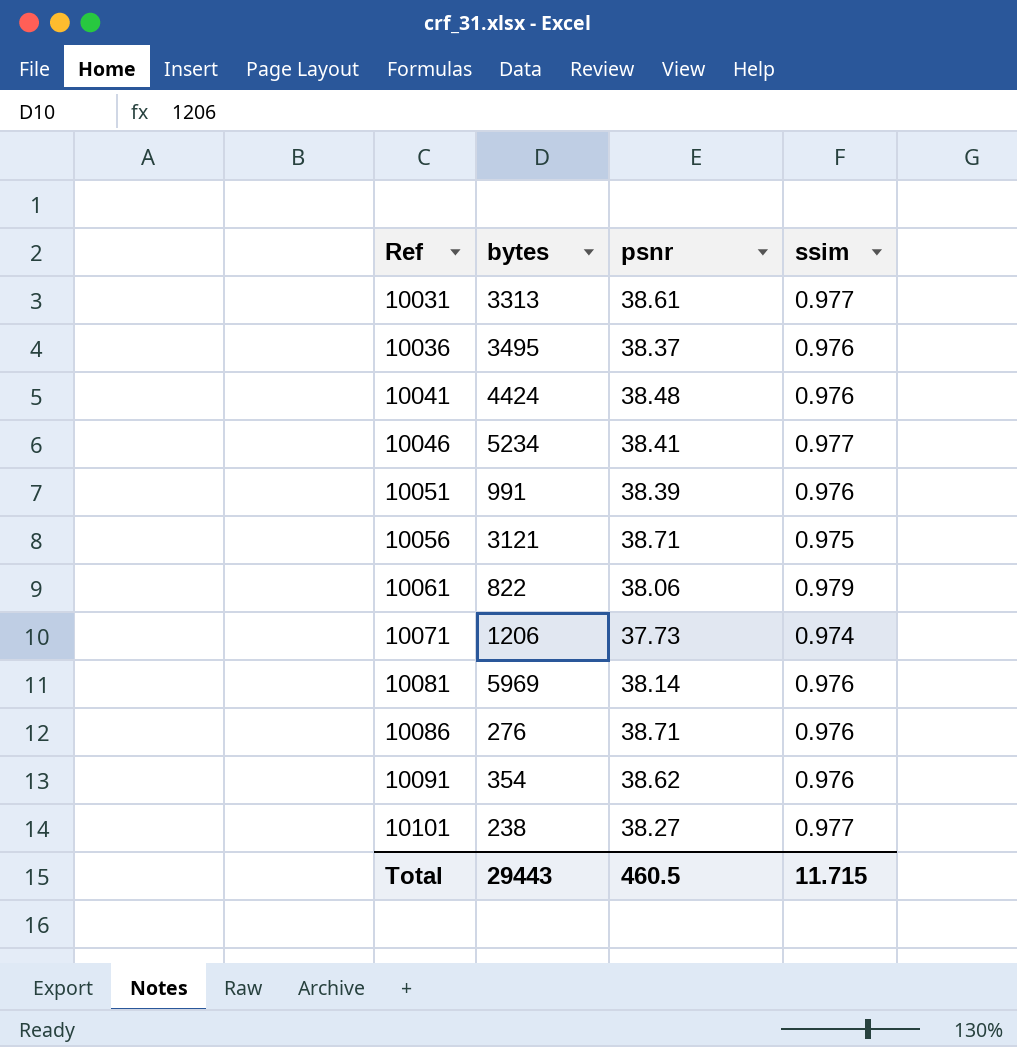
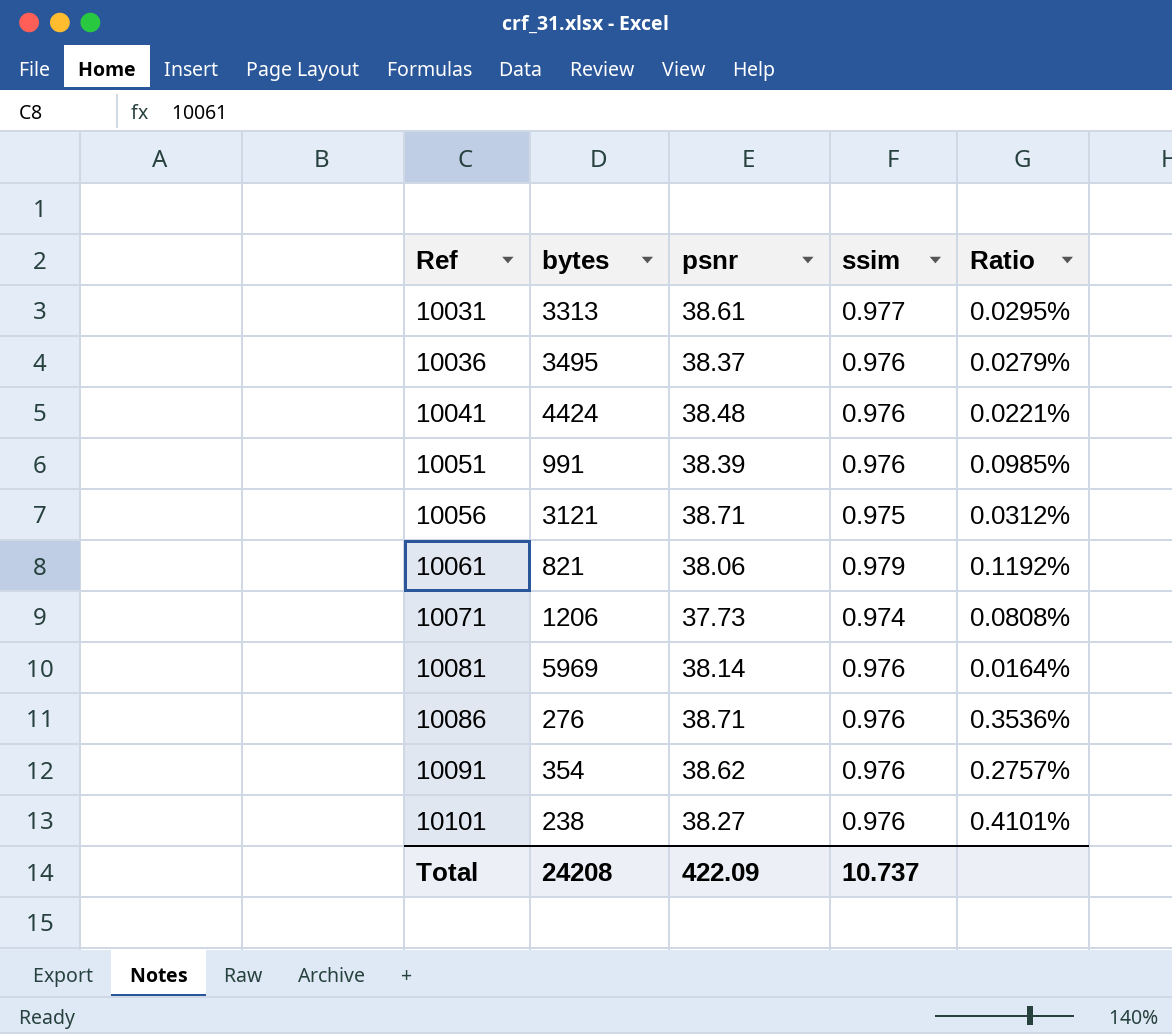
column Ratio | formula: none -> [ssim] / [bytes]
row 10046: 5234 | 38.41 | 0.977 -> none
10061 | bytes: 822 -> 821
10101 | ssim: 0.977 -> 0.976
Total | bytes: 29443 -> 24208
Total | psnr: 460.5 -> 422.09
Total | ssim: 11.715 -> 10.737

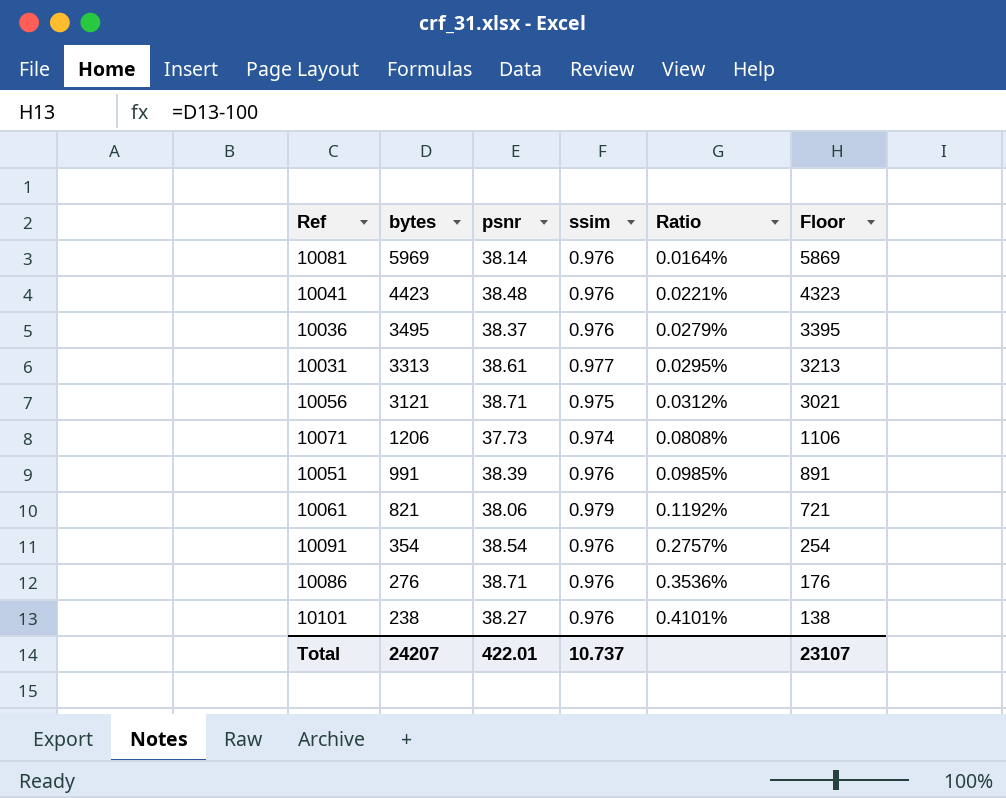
row order: Ref ascending -> bytes descending
column Floor | formula: none -> [bytes] - 100
10041 | bytes: 4424 -> 4423
10091 | psnr: 38.62 -> 38.54
Total | bytes: 24208 -> 24207
Total | psnr: 422.09 -> 422.01

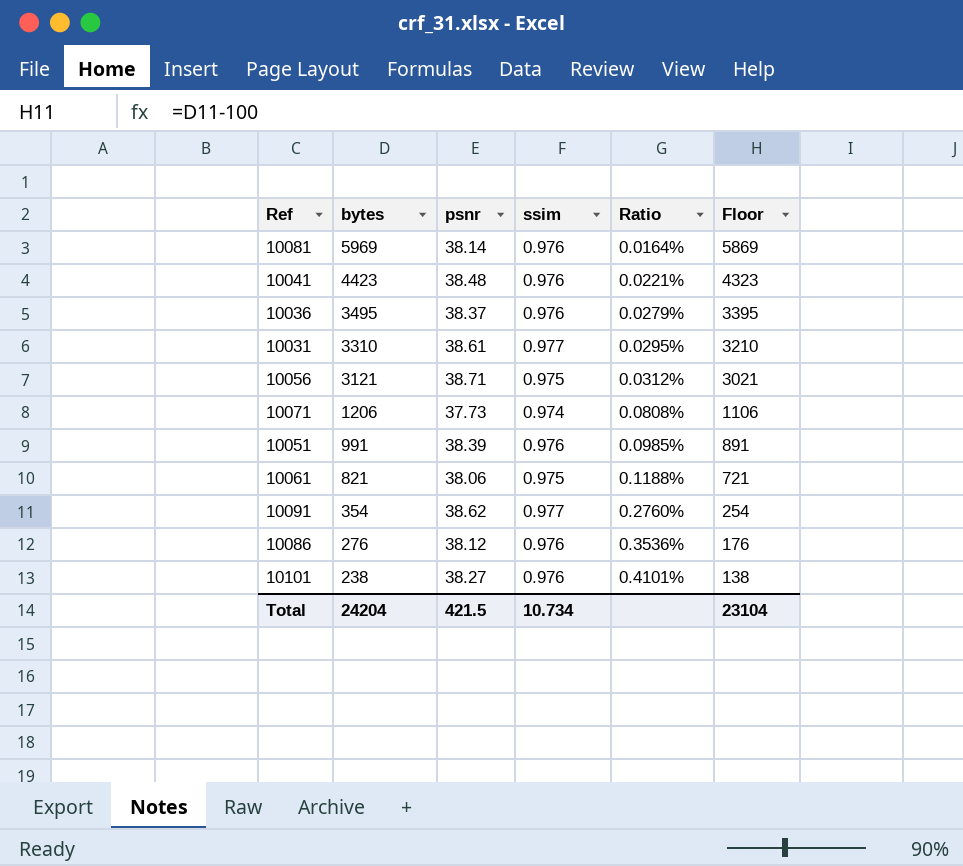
10031 | bytes: 3313 -> 3310
10031 | Floor: 3213 -> 3210
10061 | ssim: 0.979 -> 0.975
10061 | Ratio: 0.1192% -> 0.1188%
10091 | psnr: 38.54 -> 38.62
10091 | ssim: 0.976 -> 0.977
10091 | Ratio: 0.2757% -> 0.2760%
10086 | psnr: 38.71 -> 38.12
Total | bytes: 24207 -> 24204
Total | psnr: 422.01 -> 421.5
Total | ssim: 10.737 -> 10.734
Total | Floor: 23107 -> 23104

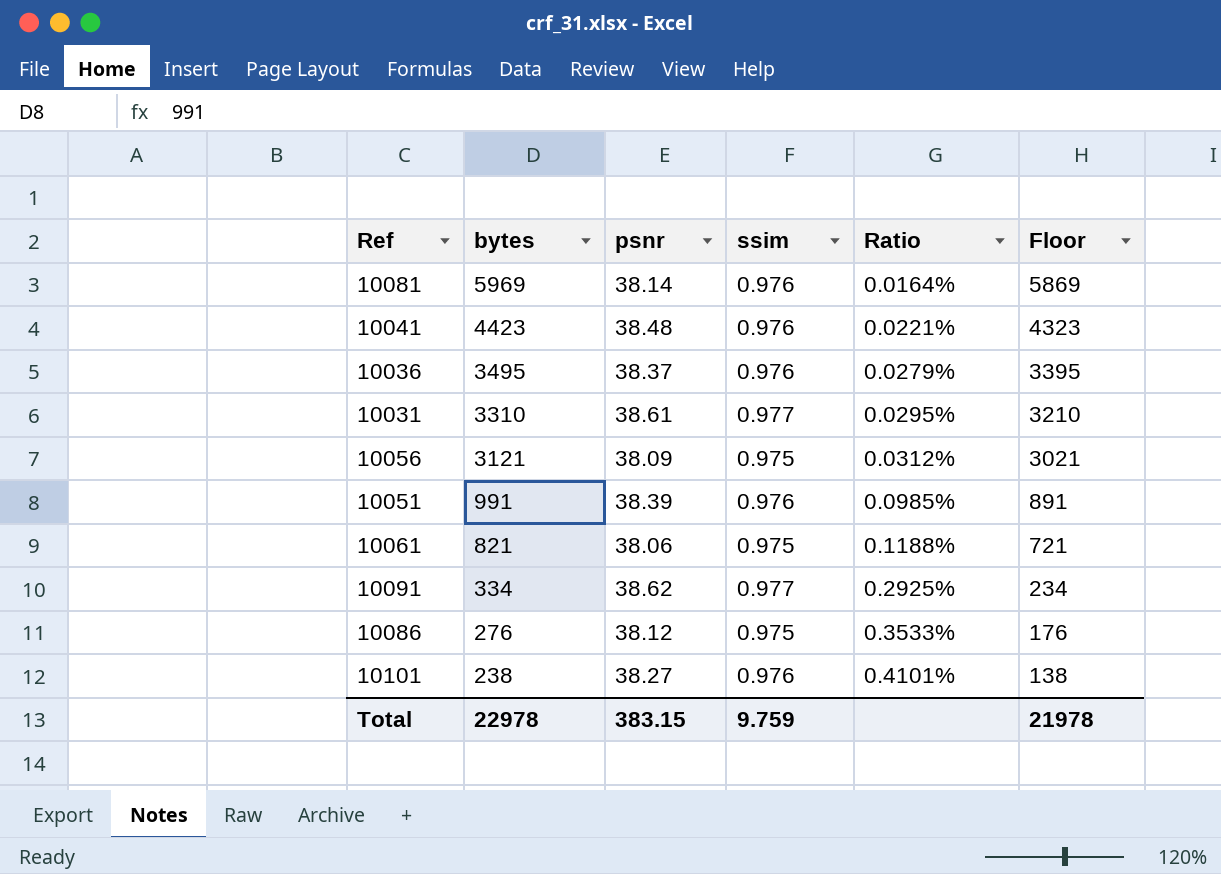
row 10071: 1206 | 37.73 | 0.974 | 0.0808% | 1106 -> none
10056 | psnr: 38.71 -> 38.09
10091 | bytes: 354 -> 334
10091 | Ratio: 0.2760% -> 0.2925%
10091 | Floor: 254 -> 234
10086 | ssim: 0.976 -> 0.975
10086 | Ratio: 0.3536% -> 0.3533%
Total | bytes: 24204 -> 22978
Total | psnr: 421.5 -> 383.15
Total | ssim: 10.734 -> 9.759
Total | Floor: 23104 -> 21978

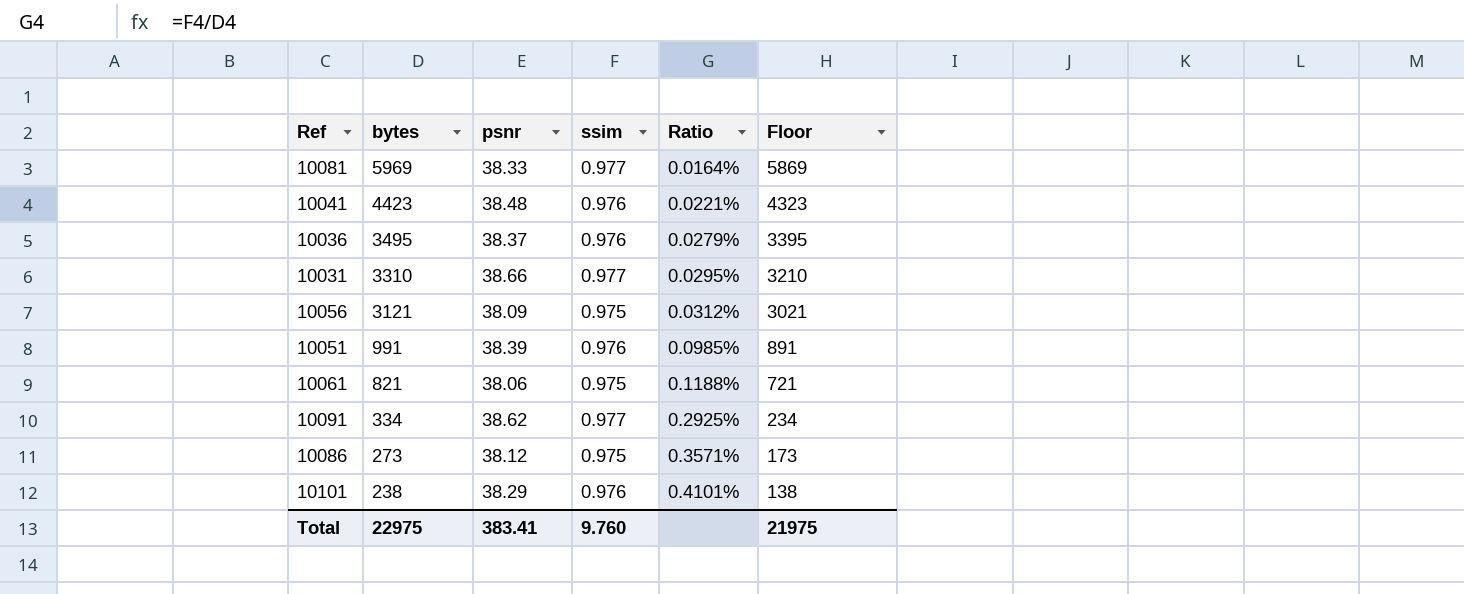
10081 | psnr: 38.14 -> 38.33
10081 | ssim: 0.976 -> 0.977
10031 | psnr: 38.61 -> 38.66
10086 | bytes: 276 -> 273
10086 | Ratio: 0.3533% -> 0.3571%
10086 | Floor: 176 -> 173
10101 | psnr: 38.27 -> 38.29
Total | bytes: 22978 -> 22975
Total | psnr: 383.15 -> 383.41
Total | ssim: 9.759 -> 9.760
Total | Floor: 21978 -> 21975

